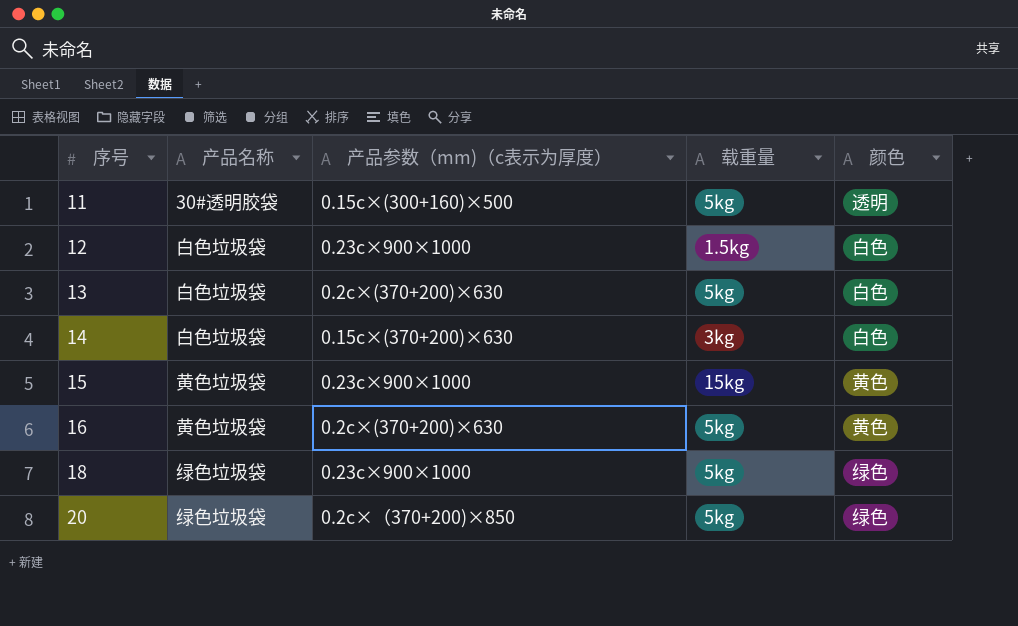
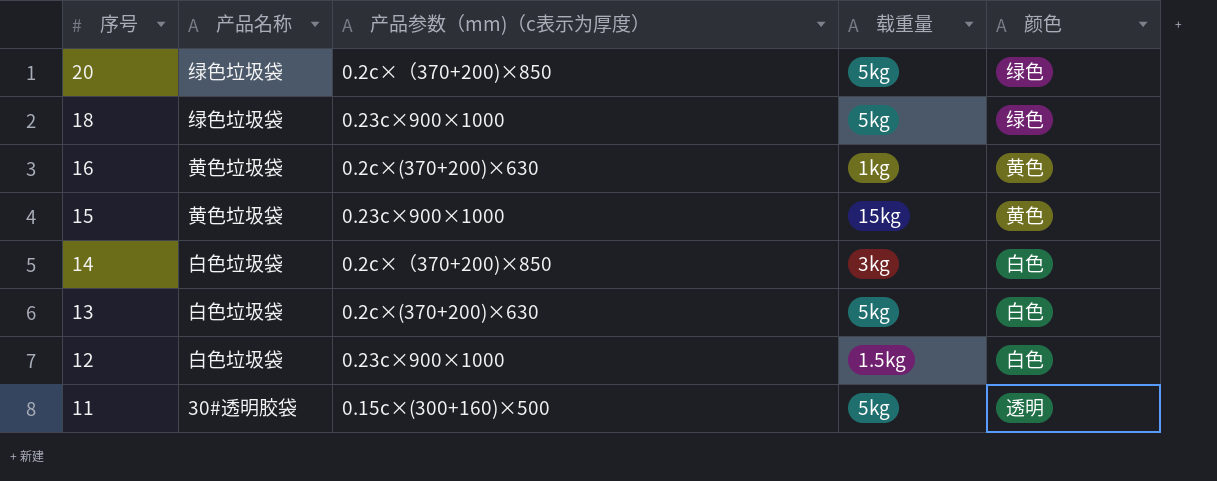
row order: 序号 ascending -> 序号 descending
16 | 载重量: 5kg -> 1kg
14 | 产品参数（mm)（c表示为厚度）: 0.15c×(370+200)×630 -> 0.2c×（370+200)×850

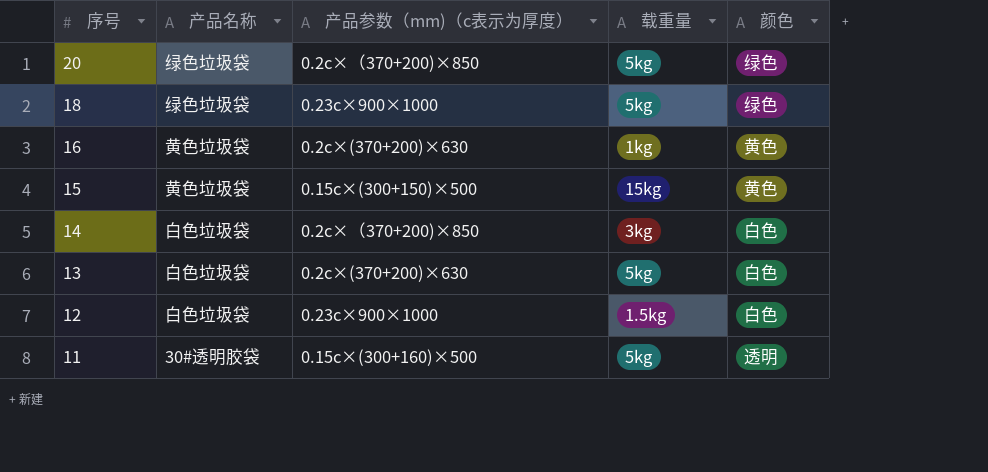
15 | 产品参数（mm)（c表示为厚度）: 0.23c×900×1000 -> 0.15c×(300+150)×500

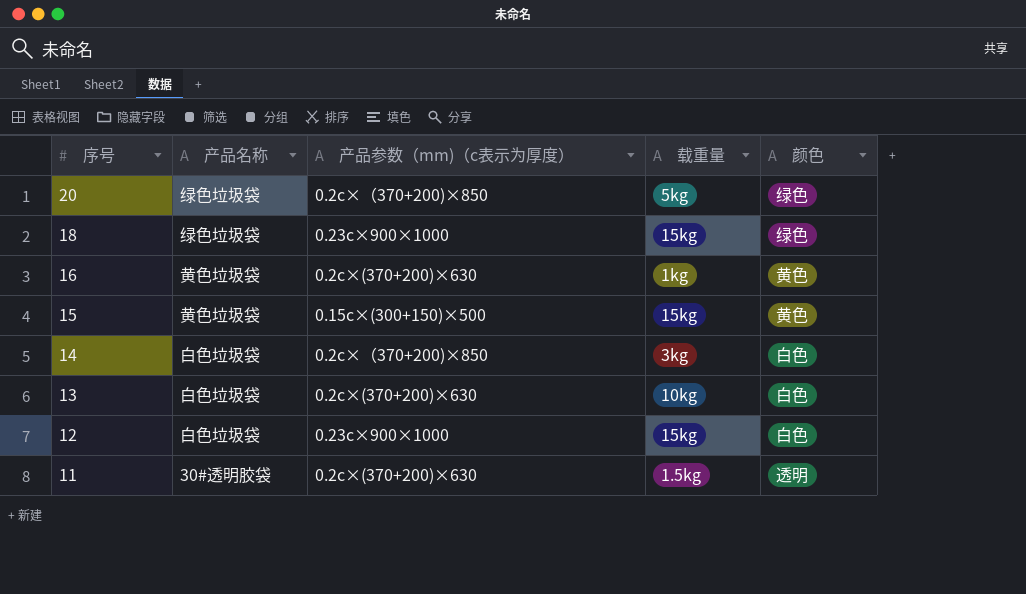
18 | 载重量: 5kg -> 15kg
13 | 载重量: 5kg -> 10kg
12 | 载重量: 1.5kg -> 15kg
11 | 产品参数（mm)（c表示为厚度）: 0.15c×(300+160)×500 -> 0.2c×(370+200)×630
11 | 载重量: 5kg -> 1.5kg

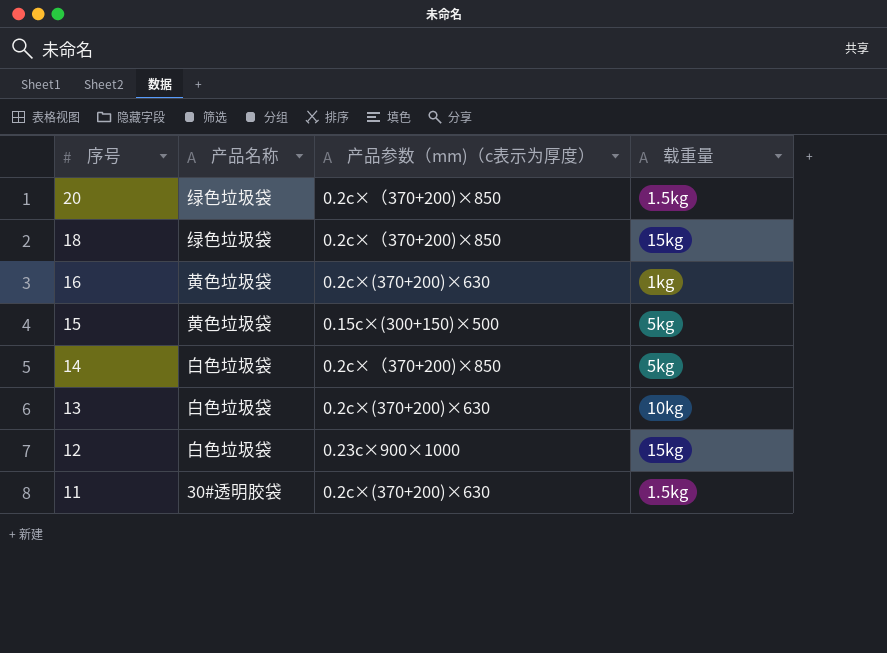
column 颜色 | position: 5 -> none
20 | 载重量: 5kg -> 1.5kg
18 | 产品参数（mm)（c表示为厚度）: 0.23c×900×1000 -> 0.2c×（370+200)×850
15 | 载重量: 15kg -> 5kg
14 | 载重量: 3kg -> 5kg

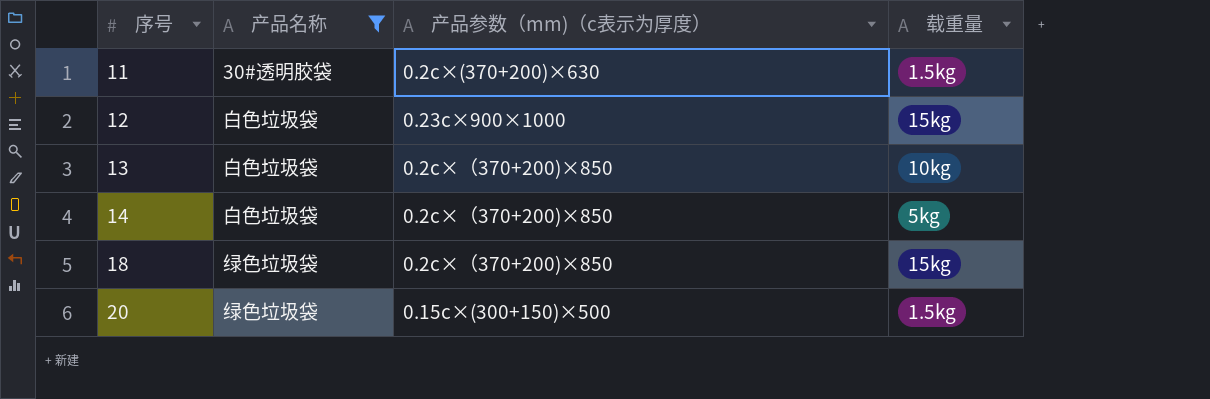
filter: none -> 产品名称 != 黄色垃圾袋
row order: 序号 descending -> 序号 ascending
13 | 产品参数（mm)（c表示为厚度）: 0.2c×(370+200)×630 -> 0.2c×（370+200)×850
20 | 产品参数（mm)（c表示为厚度）: 0.2c×（370+200)×850 -> 0.15c×(300+150)×500

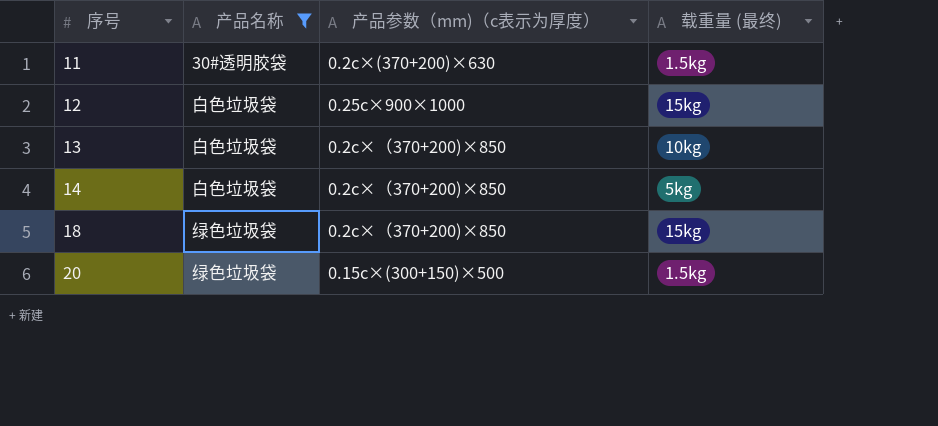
column name: 载重量 -> 载重量 (最终)
12 | 产品参数（mm)（c表示为厚度）: 0.23c×900×1000 -> 0.25c×900×1000

